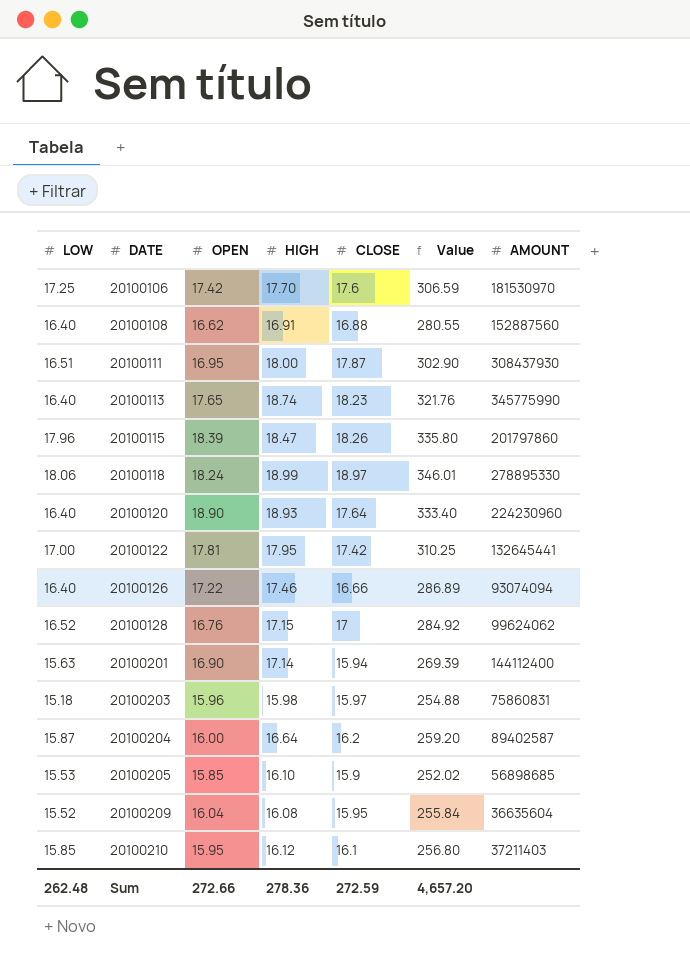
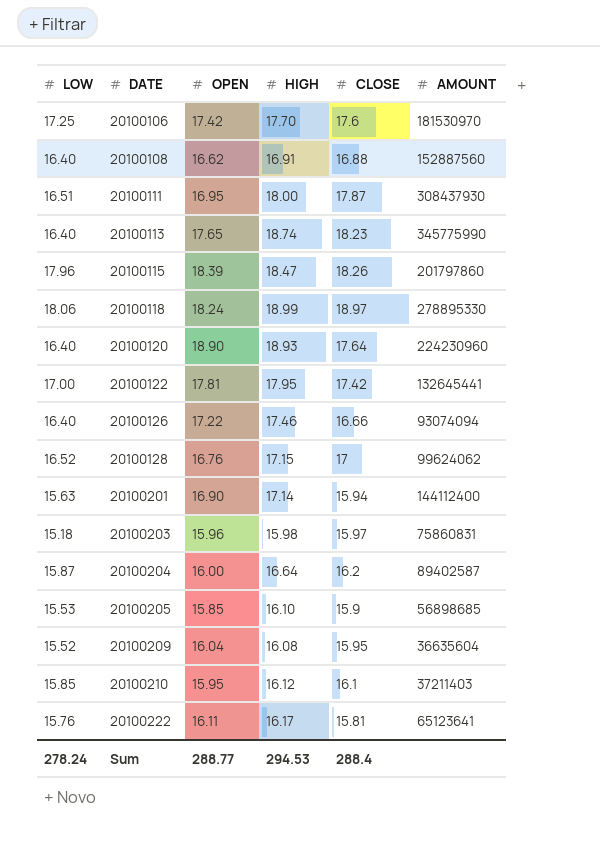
column Value | formula: [OPEN] * [CLOSE] -> none
row 20100222: none -> 15.76 | 16.11 | 16.17 | 15.81 | 65123641
Sum | LOW: 262.48 -> 278.24
Sum | OPEN: 272.66 -> 288.77
Sum | HIGH: 278.36 -> 294.53
Sum | CLOSE: 272.59 -> 288.4

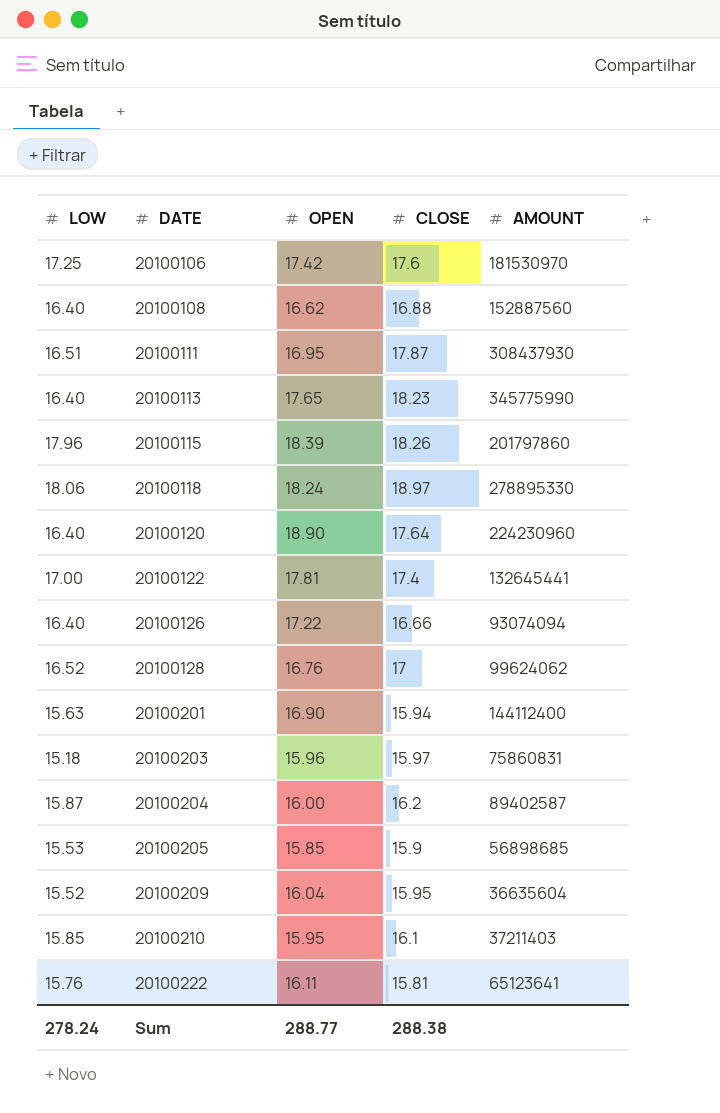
column HIGH | position: 4 -> none
20100122 | CLOSE: 17.42 -> 17.4
Sum | CLOSE: 288.4 -> 288.38

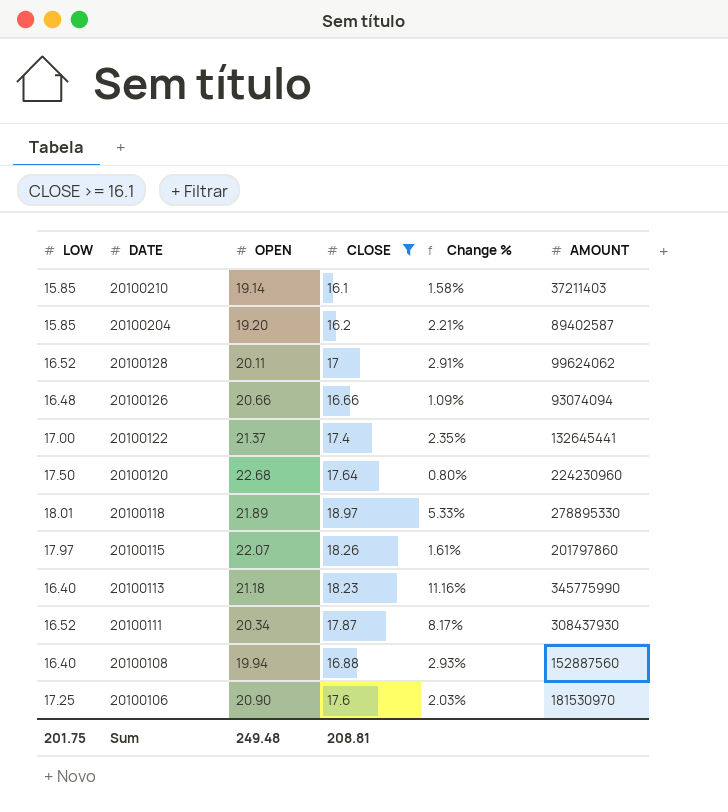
filter: none -> CLOSE >= 16.1
row order: DATE ascending -> DATE descending
column Change % | formula: none -> ([CLOSE] - [LOW]) / [LOW]
20100210 | OPEN: 15.95 -> 19.14
20100204 | LOW: 15.87 -> 15.85
20100204 | OPEN: 16.00 -> 19.20
20100128 | OPEN: 16.76 -> 20.11
20100126 | LOW: 16.40 -> 16.48
20100126 | OPEN: 17.22 -> 20.66
20100122 | OPEN: 17.81 -> 21.37
20100120 | LOW: 16.40 -> 17.50
20100120 | OPEN: 18.90 -> 22.68
20100118 | LOW: 18.06 -> 18.01
20100118 | OPEN: 18.24 -> 21.89
20100115 | LOW: 17.96 -> 17.97
20100115 | OPEN: 18.39 -> 22.07
20100113 | OPEN: 17.65 -> 21.18
20100111 | LOW: 16.51 -> 16.52
20100111 | OPEN: 16.95 -> 20.34
20100108 | OPEN: 16.62 -> 19.94
20100106 | OPEN: 17.42 -> 20.90
Sum | LOW: 278.24 -> 201.75
Sum | OPEN: 288.77 -> 249.48
Sum | CLOSE: 288.38 -> 208.81

